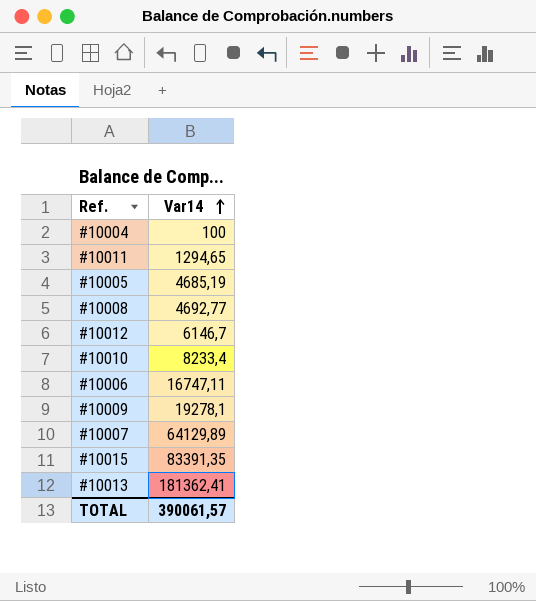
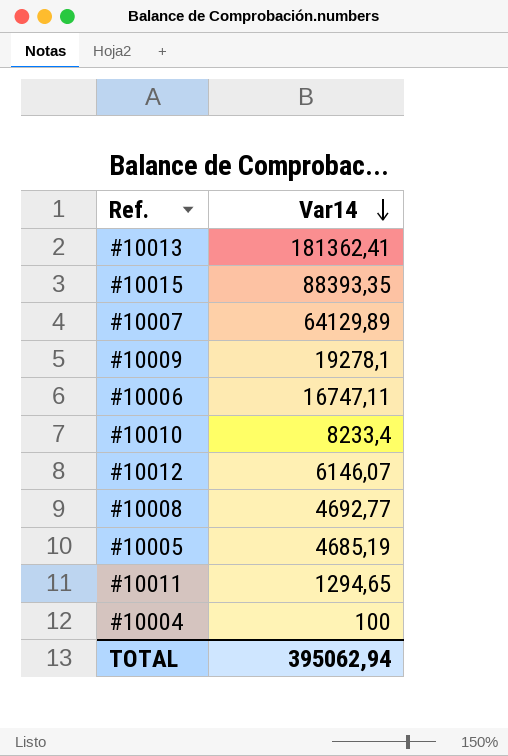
row order: Var14 ascending -> Var14 descending
#10015 | Var14: 83391,35 -> 88393,35
#10012 | Var14: 6146,7 -> 6146,07
TOTAL | Var14: 390061,57 -> 395062,94

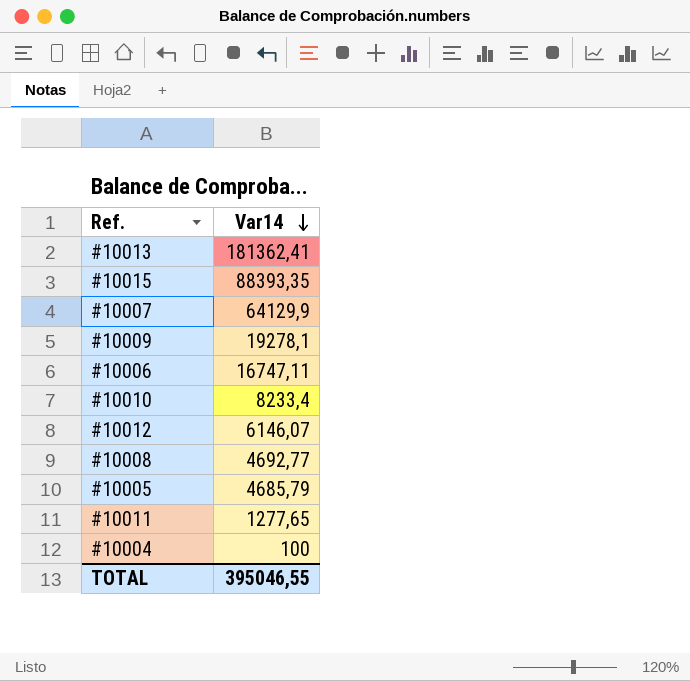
#10007 | Var14: 64129,89 -> 64129,9
#10005 | Var14: 4685,19 -> 4685,79
#10011 | Var14: 1294,65 -> 1277,65
TOTAL | Var14: 395062,94 -> 395046,55

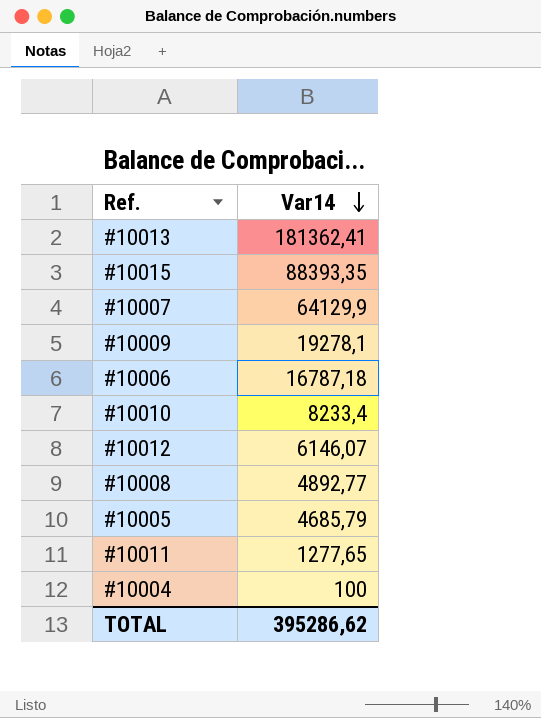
#10006 | Var14: 16747,11 -> 16787,18
#10008 | Var14: 4692,77 -> 4892,77
TOTAL | Var14: 395046,55 -> 395286,62

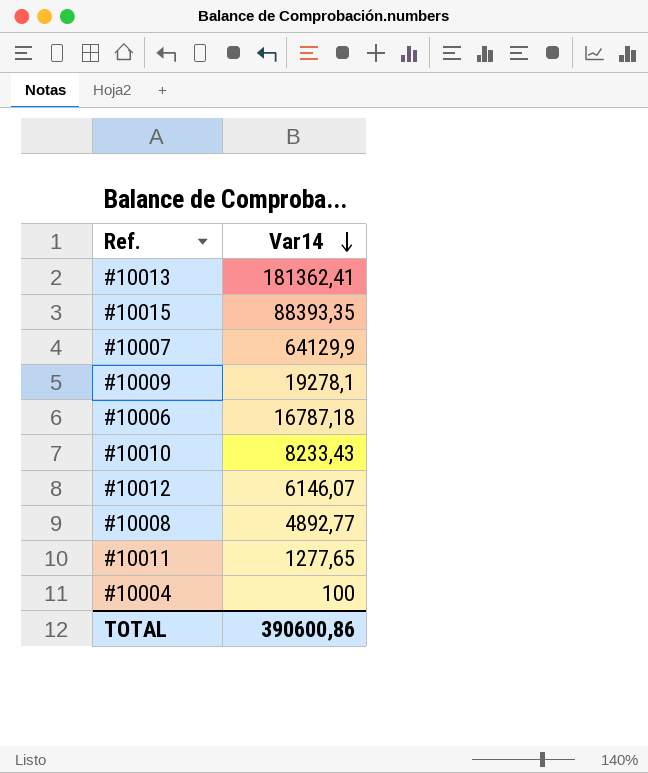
row #10005: 4685,79 -> none
#10010 | Var14: 8233,4 -> 8233,43
TOTAL | Var14: 395286,62 -> 390600,86

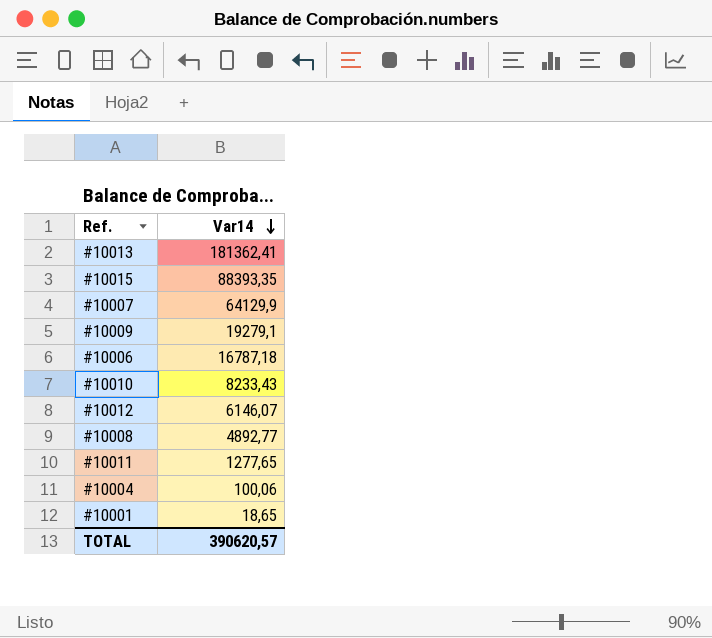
#10009 | Var14: 19278,1 -> 19279,1
#10004 | Var14: 100 -> 100,06
row #10001: none -> 18,65
TOTAL | Var14: 390600,86 -> 390620,57

